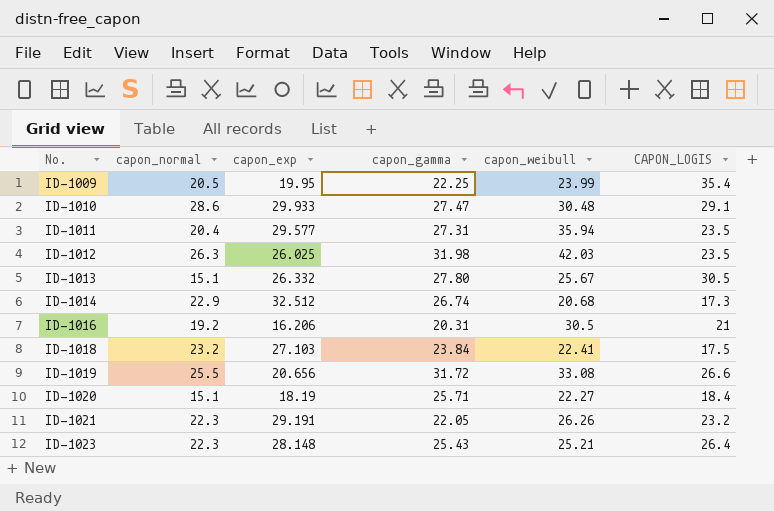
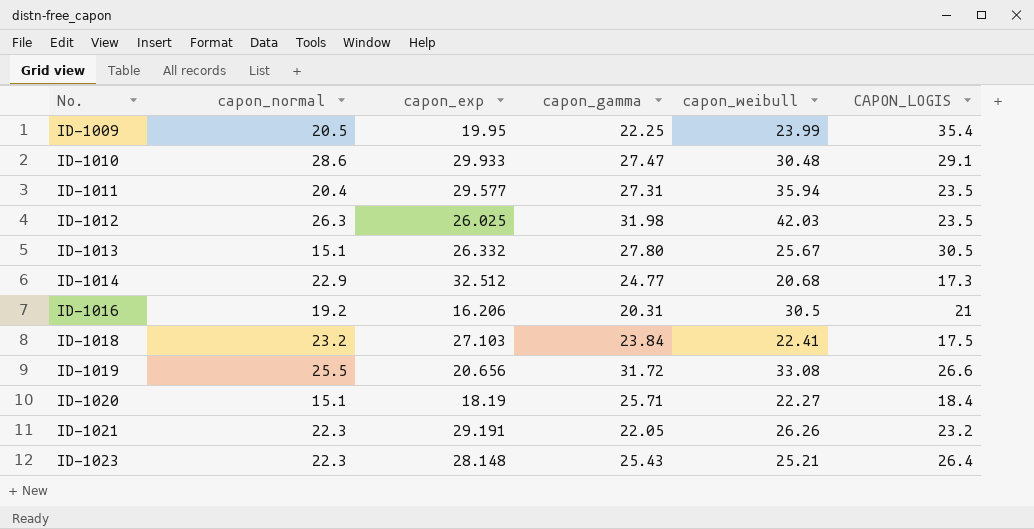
ID-1014 | capon_gamma: 26.74 -> 24.77

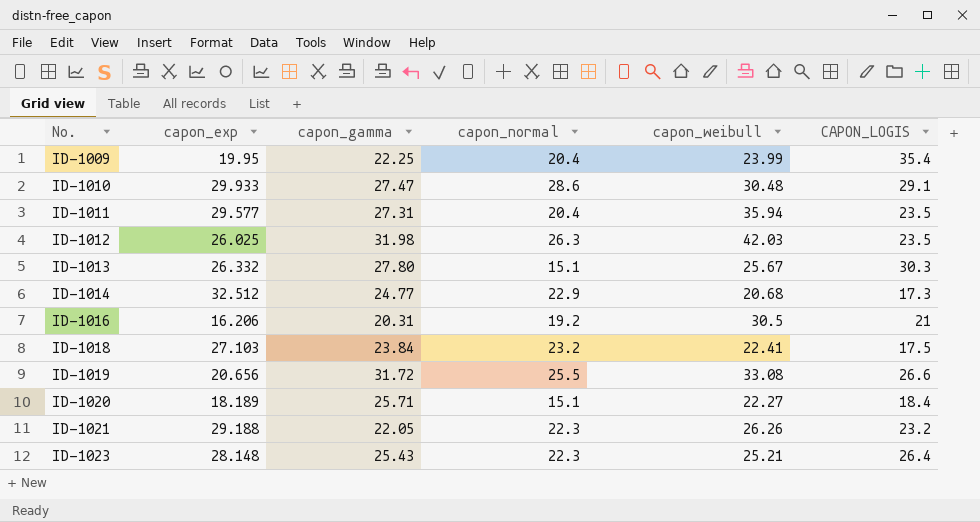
column capon_normal | position: 2 -> 4
ID-1009 | capon_normal: 20.5 -> 20.4
ID-1013 | CAPON_LOGIS: 30.5 -> 30.3
ID-1020 | capon_exp: 18.19 -> 18.189
ID-1021 | capon_exp: 29.191 -> 29.188

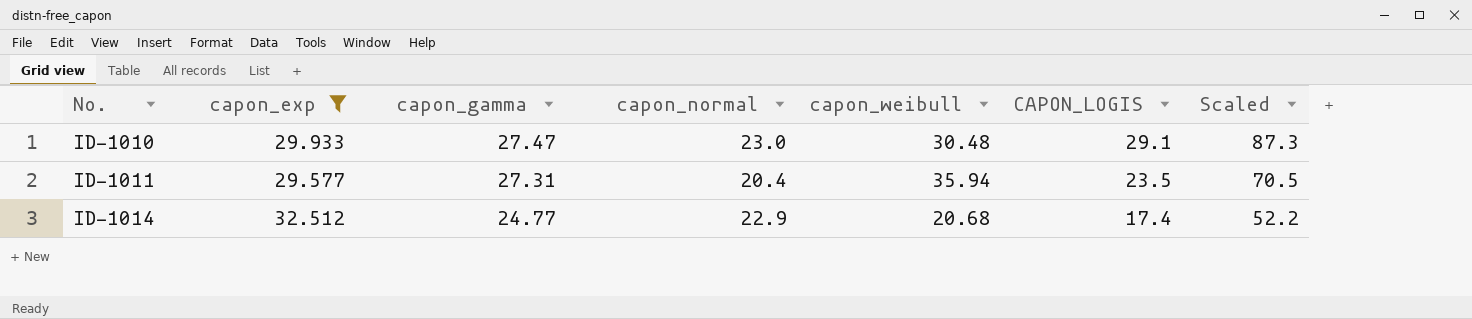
filter: none -> capon_exp >= 29.577
column Scaled | formula: none -> [CAPON_LOGIS] * 3
ID-1010 | capon_normal: 28.6 -> 23.0
ID-1014 | CAPON_LOGIS: 17.3 -> 17.4

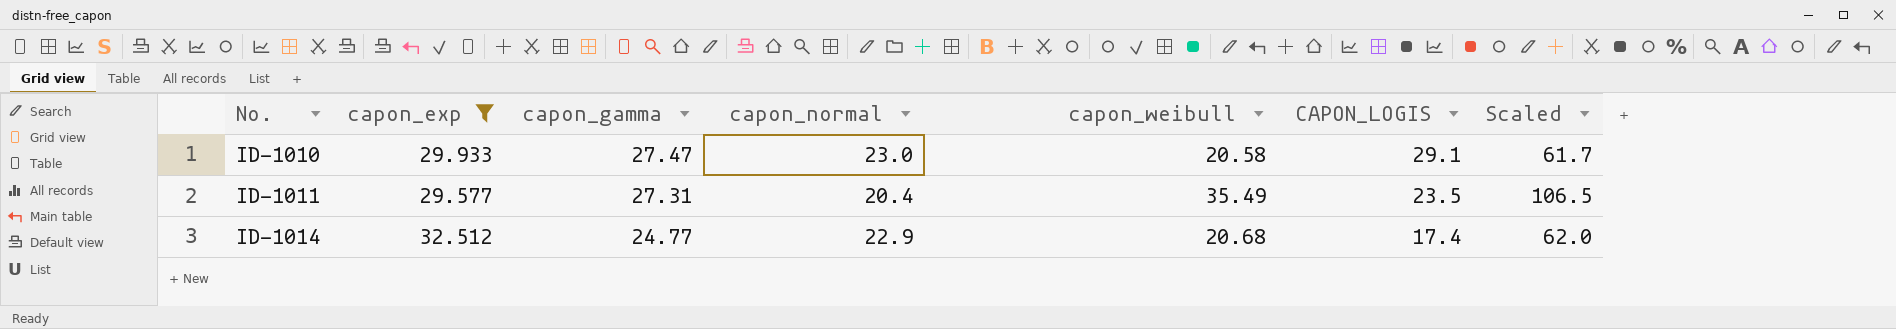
column Scaled | formula: [CAPON_LOGIS] * 3 -> [capon_weibull] * 3
ID-1010 | capon_weibull: 30.48 -> 20.58
ID-1011 | capon_weibull: 35.94 -> 35.49

